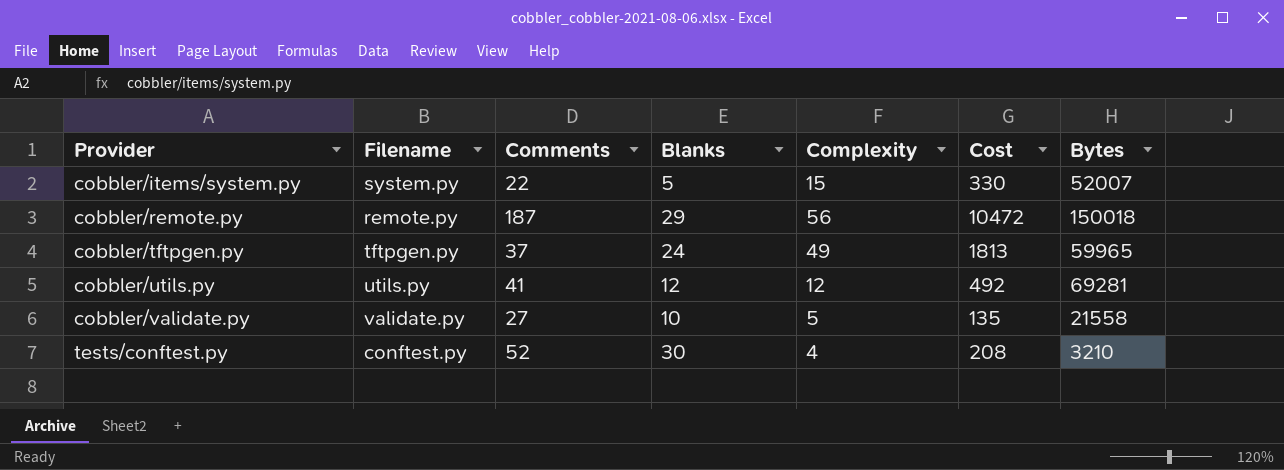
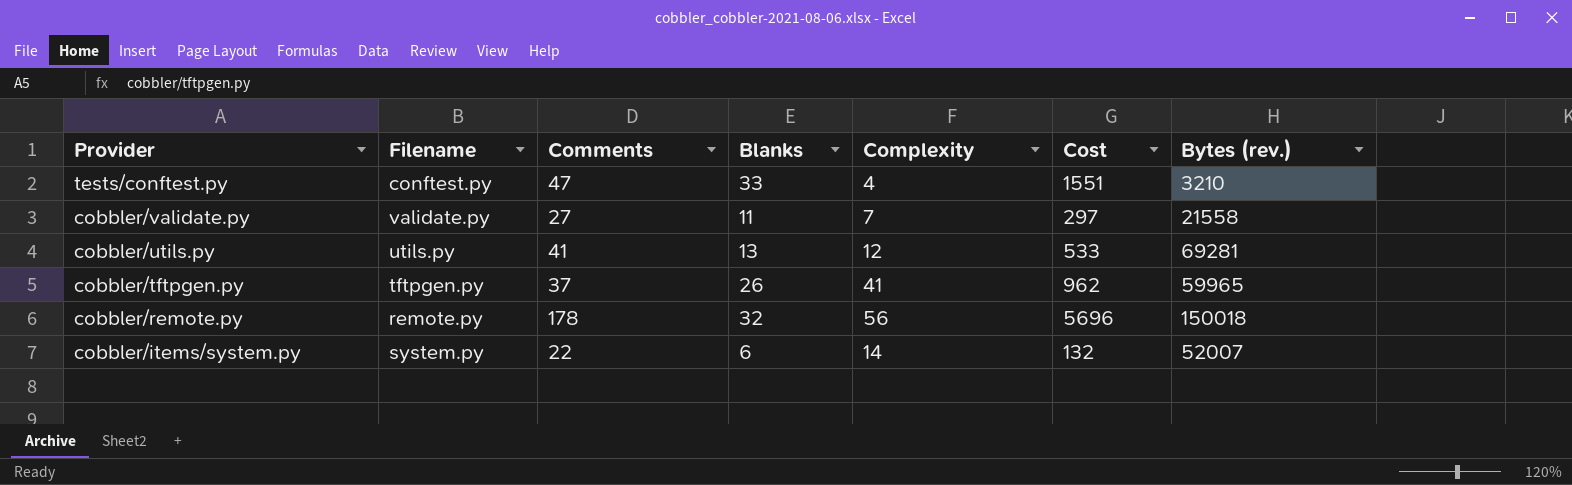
row order: Provider ascending -> Provider descending
column Cost | formula: [Comments] * [Complexity] -> [Comments] * [Blanks]
column name: Bytes -> Bytes (rev.)
tests/conftest.py | Comments: 52 -> 47
tests/conftest.py | Blanks: 30 -> 33
cobbler/validate.py | Blanks: 10 -> 11
cobbler/validate.py | Complexity: 5 -> 7
cobbler/utils.py | Blanks: 12 -> 13
cobbler/tftpgen.py | Blanks: 24 -> 26
cobbler/tftpgen.py | Complexity: 49 -> 41
cobbler/remote.py | Comments: 187 -> 178
cobbler/remote.py | Blanks: 29 -> 32
cobbler/items/system.py | Blanks: 5 -> 6
cobbler/items/system.py | Complexity: 15 -> 14

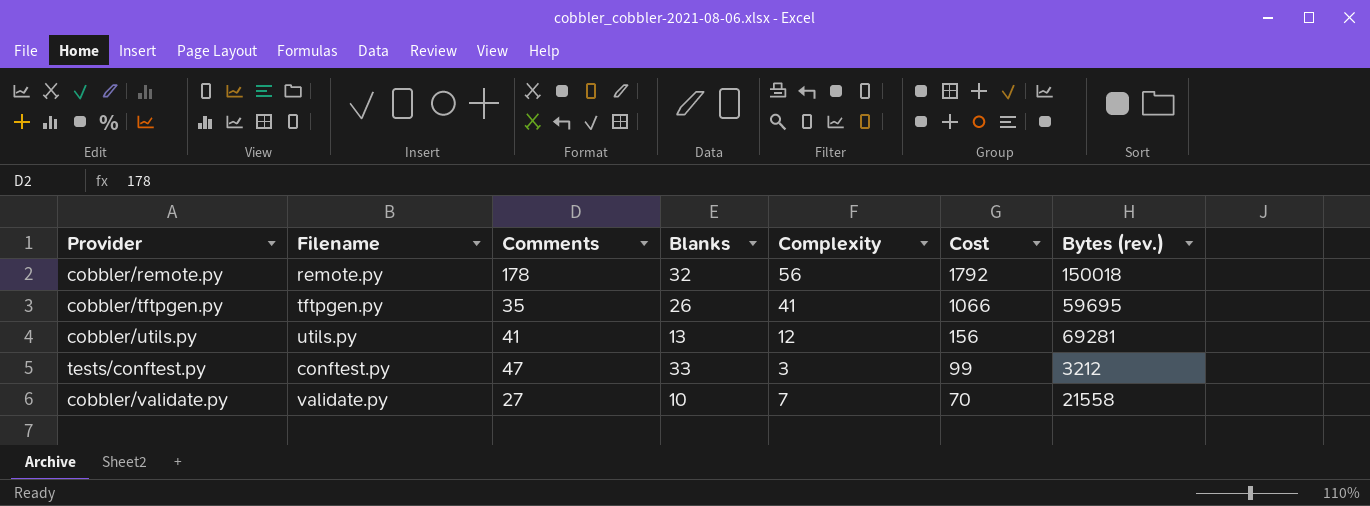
row order: Provider descending -> Cost descending
column Cost | formula: [Comments] * [Blanks] -> [Blanks] * [Complexity]
row cobbler/items/system.py: system.py | 22 | 6 | 14 | 132 | 52007 -> none
cobbler/tftpgen.py | Comments: 37 -> 35
cobbler/tftpgen.py | Bytes (rev.): 59965 -> 59695
tests/conftest.py | Complexity: 4 -> 3
tests/conftest.py | Bytes (rev.): 3210 -> 3212
cobbler/validate.py | Blanks: 11 -> 10

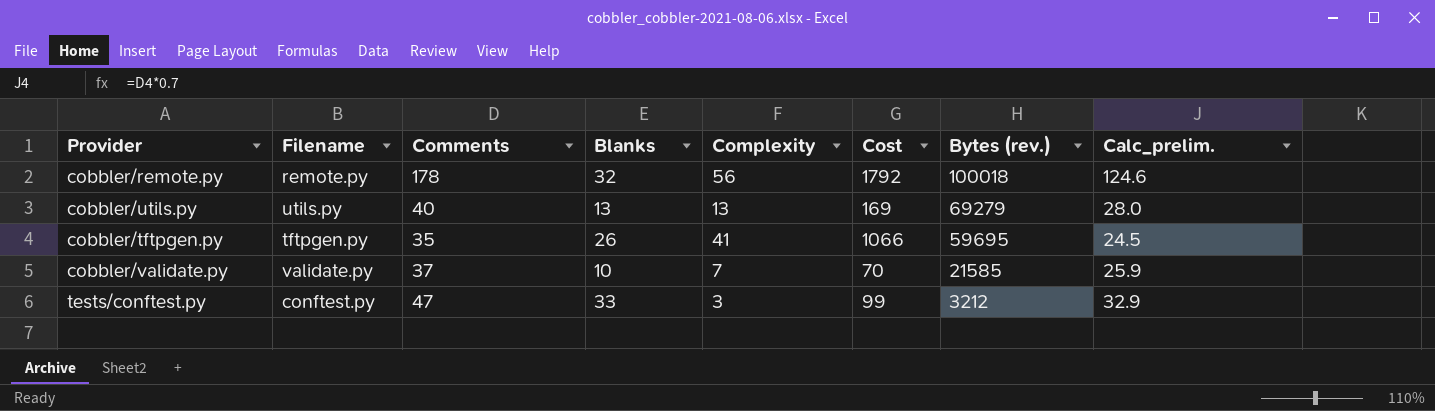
row order: Cost descending -> Bytes (rev.) descending
column Calc_prelim. | formula: none -> [Comments] * 0.7
cobbler/remote.py | Bytes (rev.): 150018 -> 100018
cobbler/utils.py | Comments: 41 -> 40
cobbler/utils.py | Complexity: 12 -> 13
cobbler/utils.py | Cost: 156 -> 169
cobbler/utils.py | Bytes (rev.): 69281 -> 69279
cobbler/validate.py | Comments: 27 -> 37
cobbler/validate.py | Bytes (rev.): 21558 -> 21585

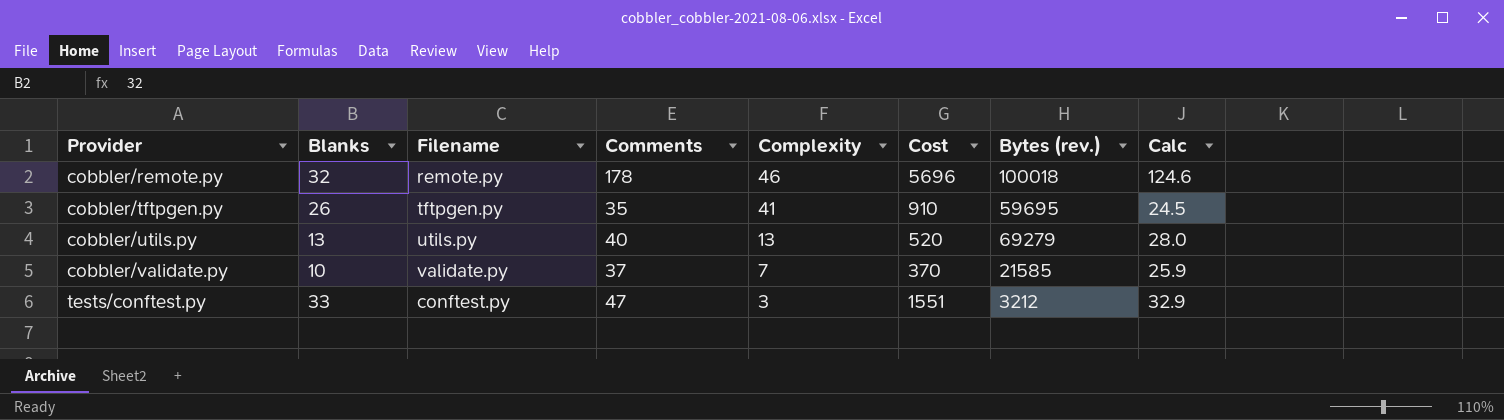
row order: Bytes (rev.) descending -> Provider ascending
column Blanks | position: 4 -> 2
column Cost | formula: [Blanks] * [Complexity] -> [Blanks] * [Comments]
column name: Calc_prelim. -> Calc
cobbler/remote.py | Complexity: 56 -> 46

